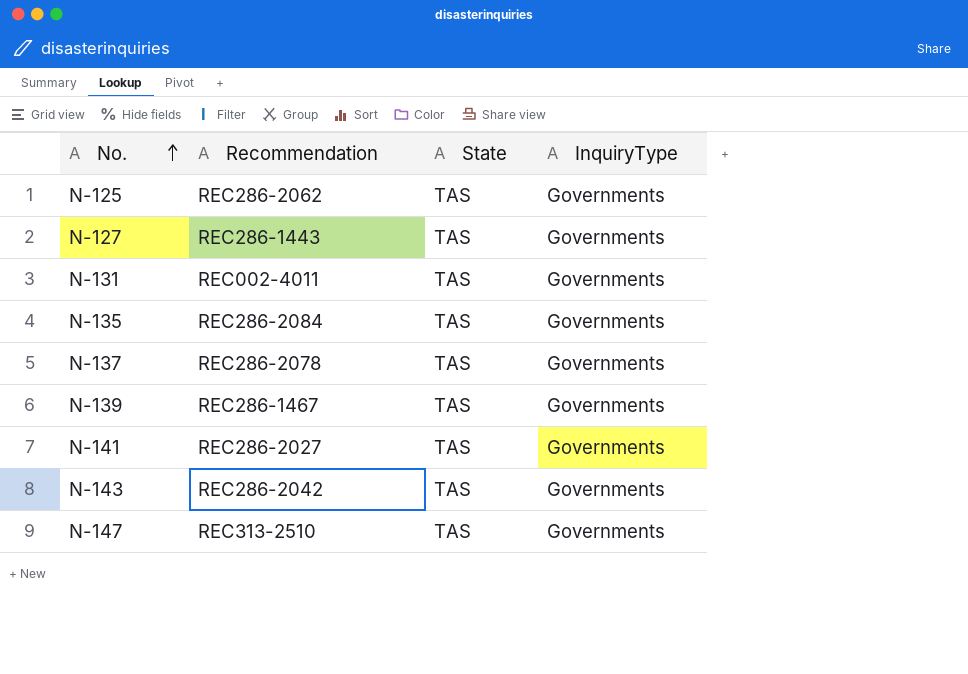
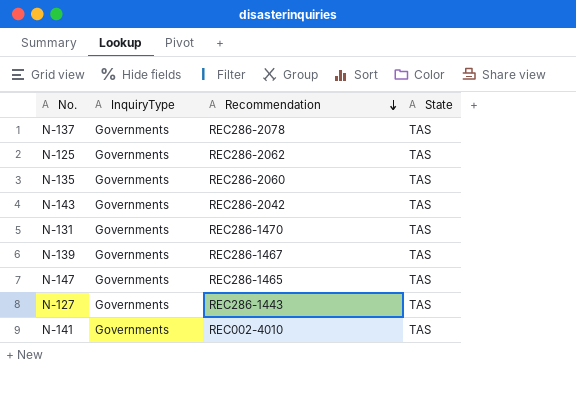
row order: No. ascending -> Recommendation descending
column InquiryType | position: 4 -> 2
N-135 | Recommendation: REC286-2084 -> REC286-2060
N-131 | Recommendation: REC002-4011 -> REC286-1470
N-147 | Recommendation: REC313-2510 -> REC286-1465
N-141 | Recommendation: REC286-2027 -> REC002-4010

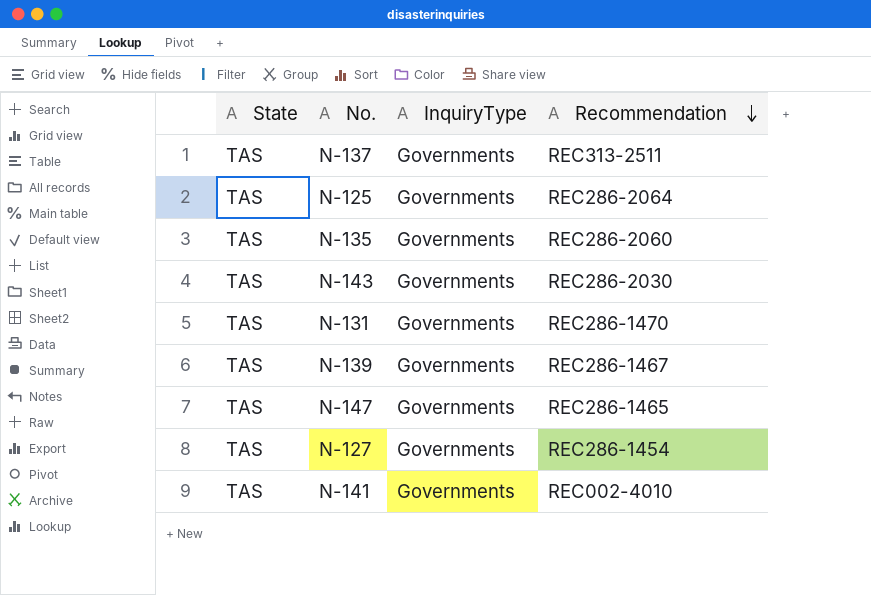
column State | position: 4 -> 1
N-137 | Recommendation: REC286-2078 -> REC313-2511
N-125 | Recommendation: REC286-2062 -> REC286-2064
N-143 | Recommendation: REC286-2042 -> REC286-2030
N-127 | Recommendation: REC286-1443 -> REC286-1454

